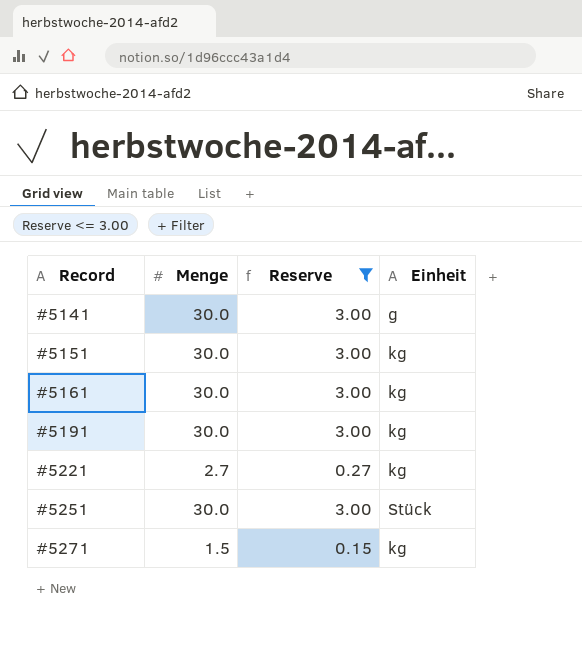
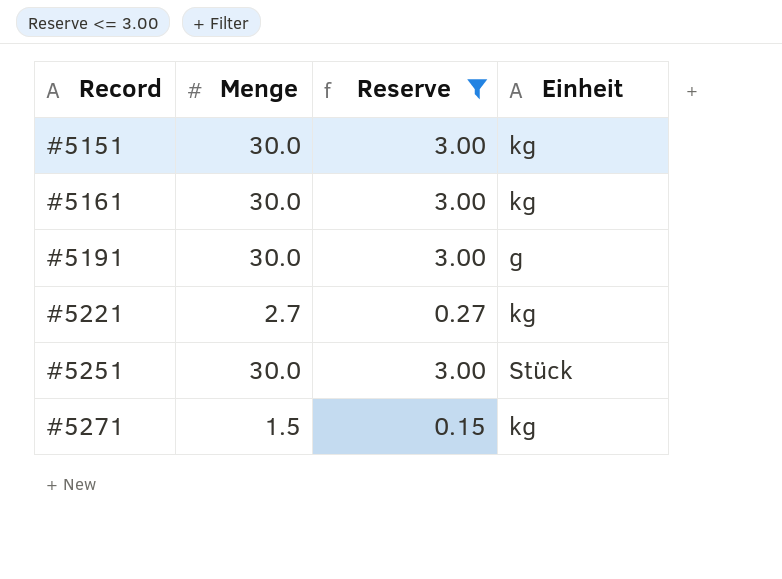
row #5141: 30.0 | 3.00 | g -> none
#5191 | Einheit: kg -> g

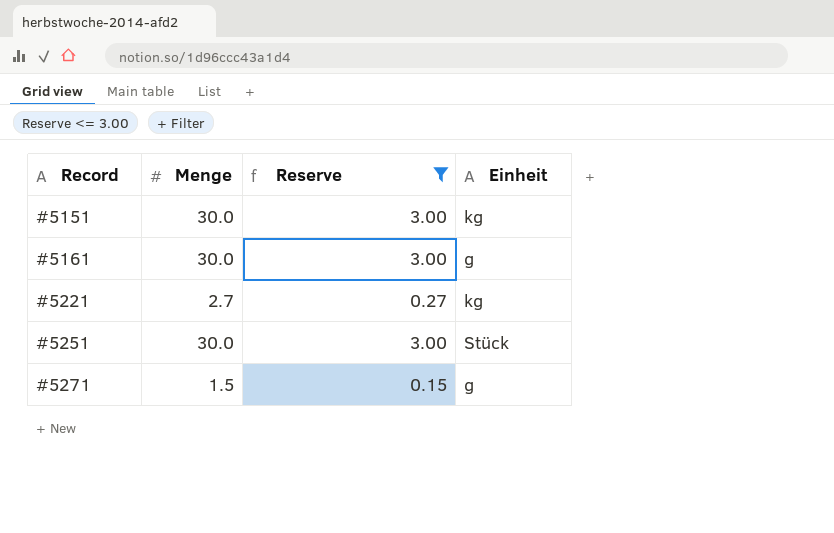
row #5191: 30.0 | 3.00 | g -> none
#5161 | Einheit: kg -> g
#5271 | Einheit: kg -> g

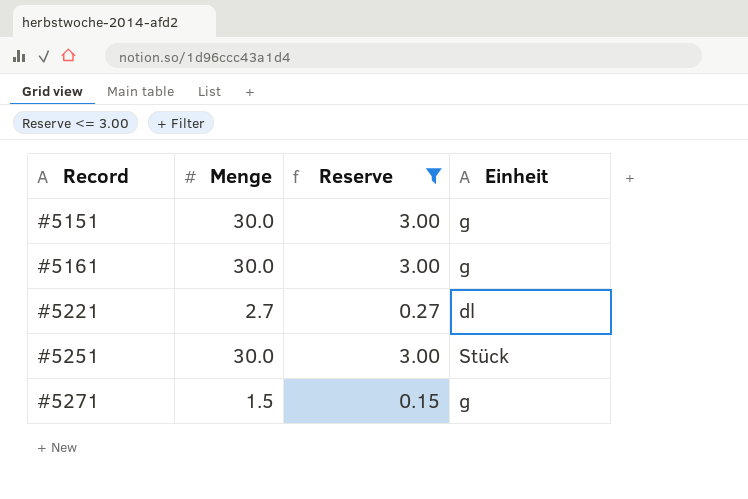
#5151 | Einheit: kg -> g
#5221 | Einheit: kg -> dl

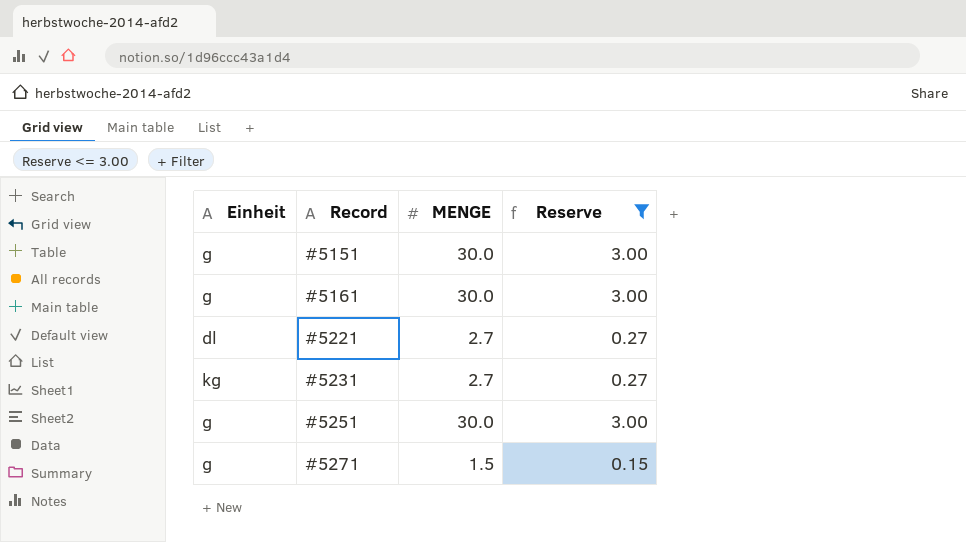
column Einheit | position: 4 -> 1
column name: Menge -> MENGE
row #5231: none -> kg | 2.7 | 0.27
#5251 | Einheit: Stück -> g

